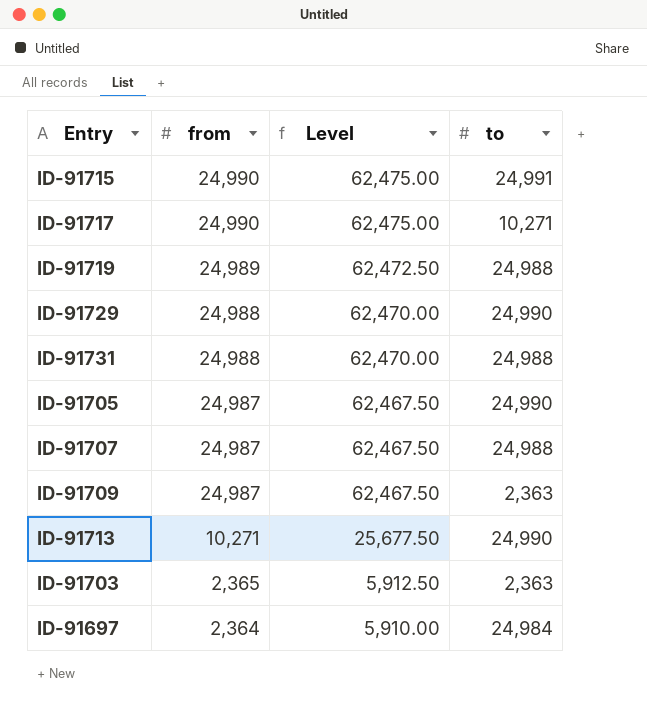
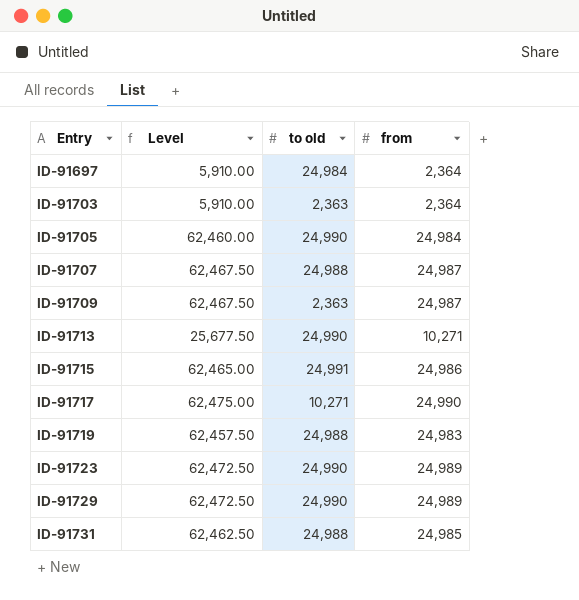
row order: from descending -> Entry ascending
column name: to -> to old
column from | position: 2 -> 4
ID-91703 | Level: 5,912.50 -> 5,910.00
ID-91703 | from: 2,365 -> 2,364
ID-91705 | Level: 62,467.50 -> 62,460.00
ID-91705 | from: 24,987 -> 24,984
ID-91715 | Level: 62,475.00 -> 62,465.00
ID-91715 | from: 24,990 -> 24,986
ID-91719 | Level: 62,472.50 -> 62,457.50
ID-91719 | from: 24,989 -> 24,983
row ID-91723: none -> 62,472.50 | 24,990 | 24,989
ID-91729 | Level: 62,470.00 -> 62,472.50
ID-91729 | from: 24,988 -> 24,989
ID-91731 | Level: 62,470.00 -> 62,462.50
ID-91731 | from: 24,988 -> 24,985

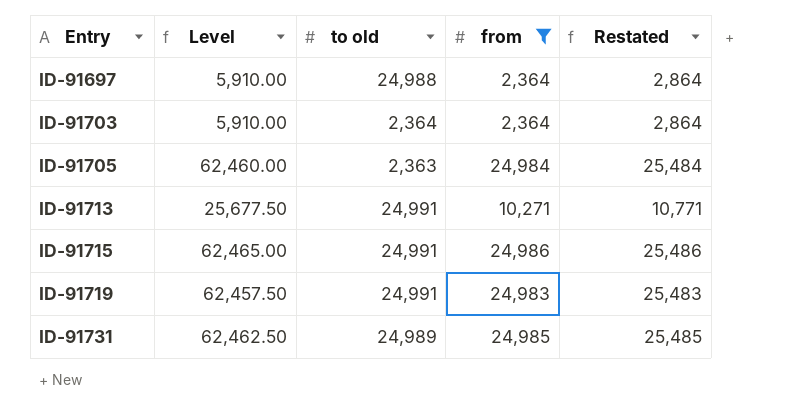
filter: none -> from <= 24,986
column Restated | formula: none -> [from] + 500
ID-91697 | to old: 24,984 -> 24,988
ID-91703 | to old: 2,363 -> 2,364
ID-91705 | to old: 24,990 -> 2,363
ID-91713 | to old: 24,990 -> 24,991
ID-91719 | to old: 24,988 -> 24,991
ID-91731 | to old: 24,988 -> 24,989

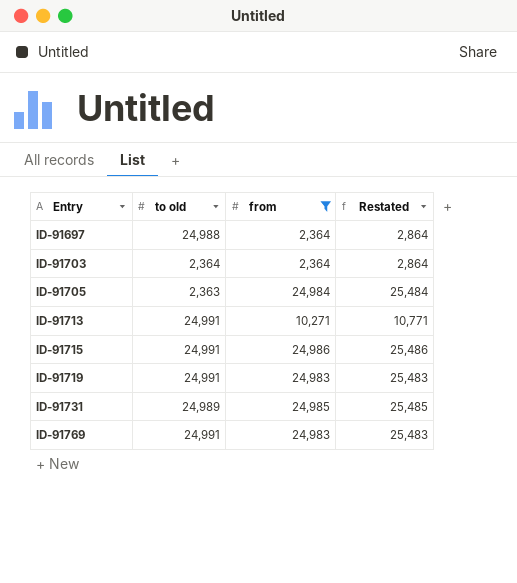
column Level | formula: [from] * 2.5 -> none
row ID-91769: none -> 24,991 | 24,983 | 25,483

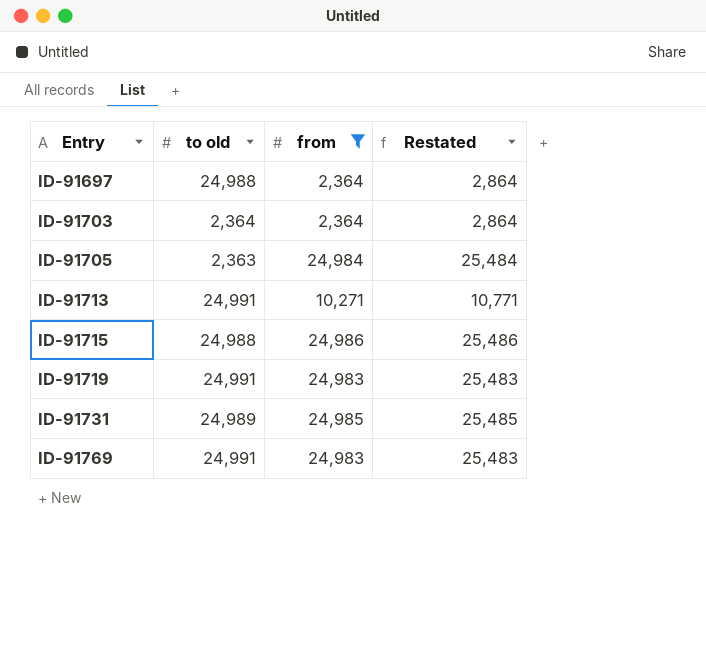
ID-91715 | to old: 24,991 -> 24,988

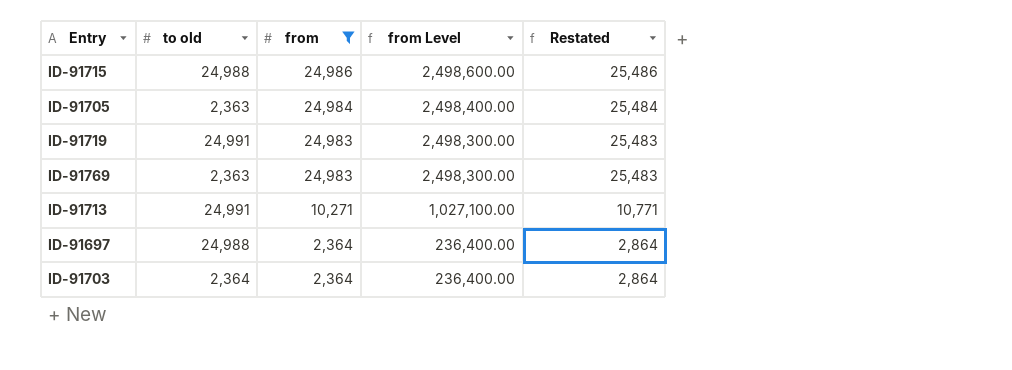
row order: Entry ascending -> from descending
column from Level | formula: none -> [from] * 100
row ID-91731: 24,989 | 24,985 | 25,485 -> none
ID-91769 | to old: 24,991 -> 2,363

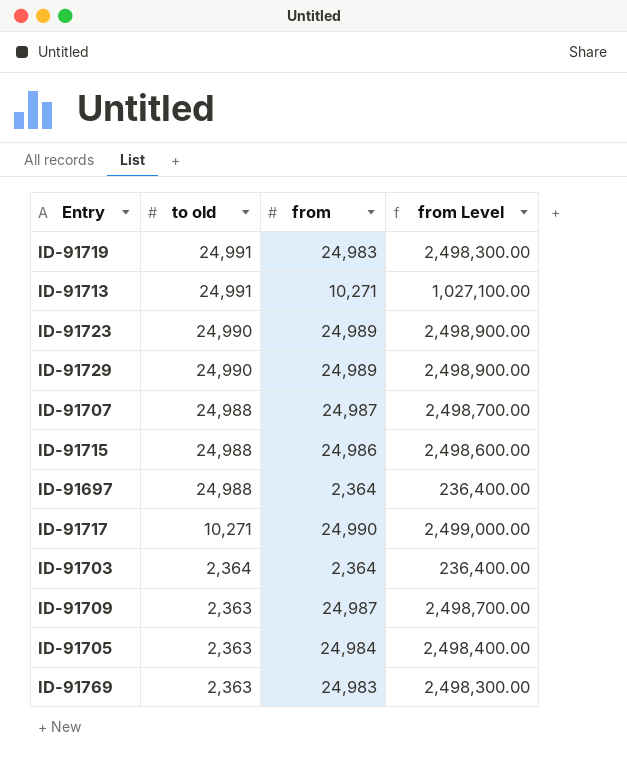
filter: from <= 24,986 -> none
row order: from descending -> to old descending
column Restated | formula: [from] + 500 -> none

